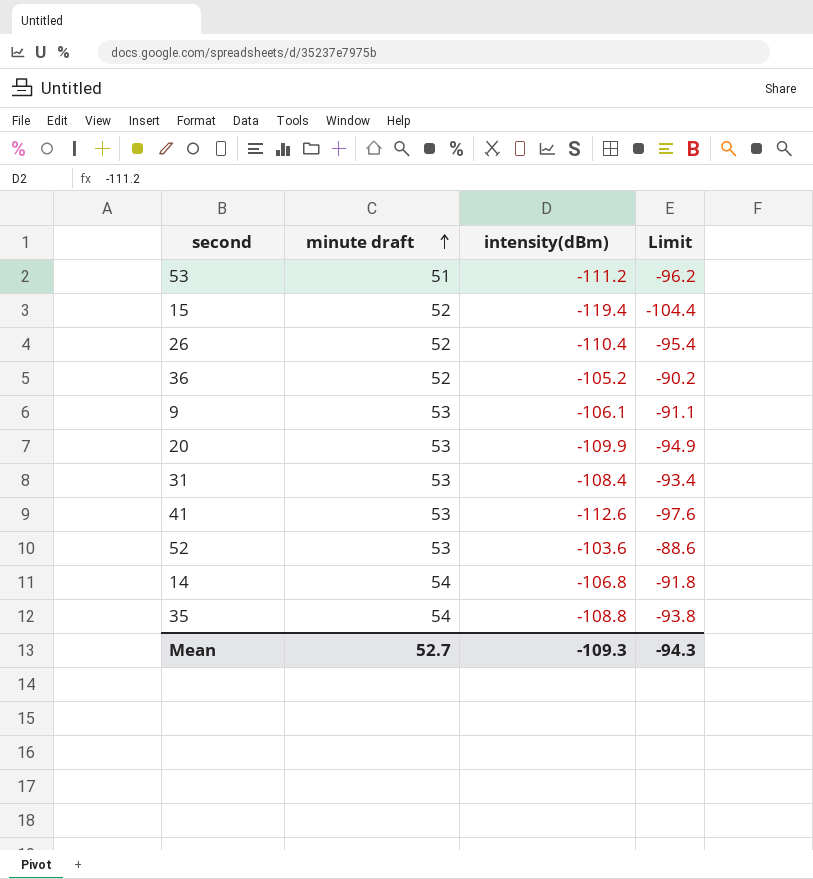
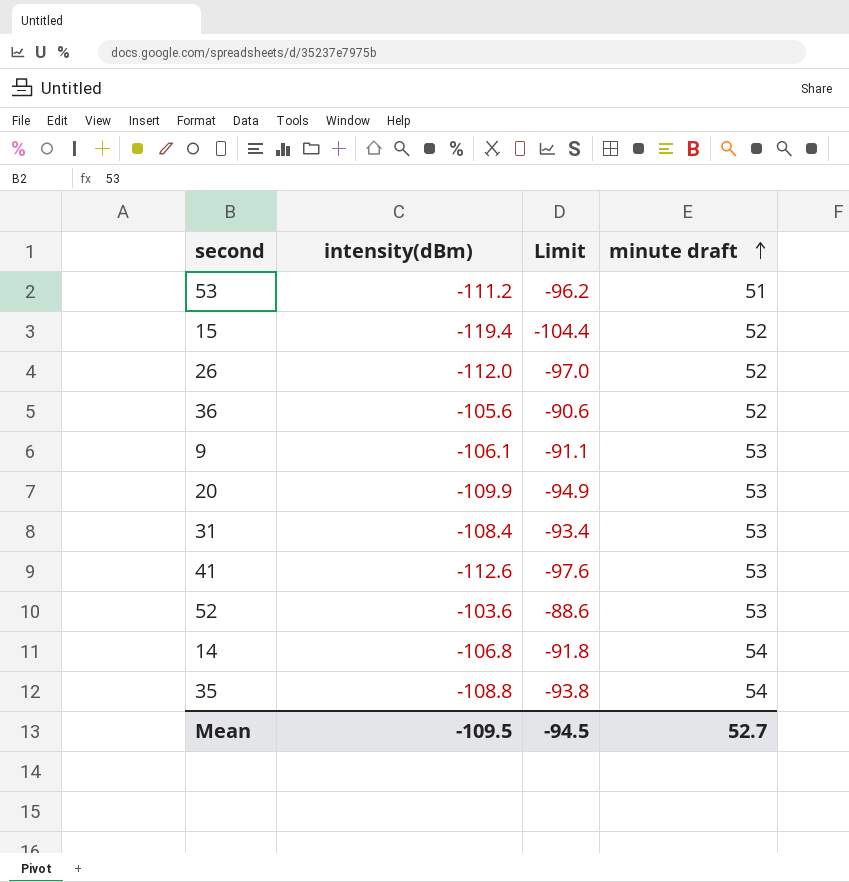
column minute draft | position: 2 -> 4
26 | intensity(dBm): -110.4 -> -112.0
26 | Limit: -95.4 -> -97.0
36 | intensity(dBm): -105.2 -> -105.6
36 | Limit: -90.2 -> -90.6
Mean | intensity(dBm): -109.3 -> -109.5
Mean | Limit: -94.3 -> -94.5

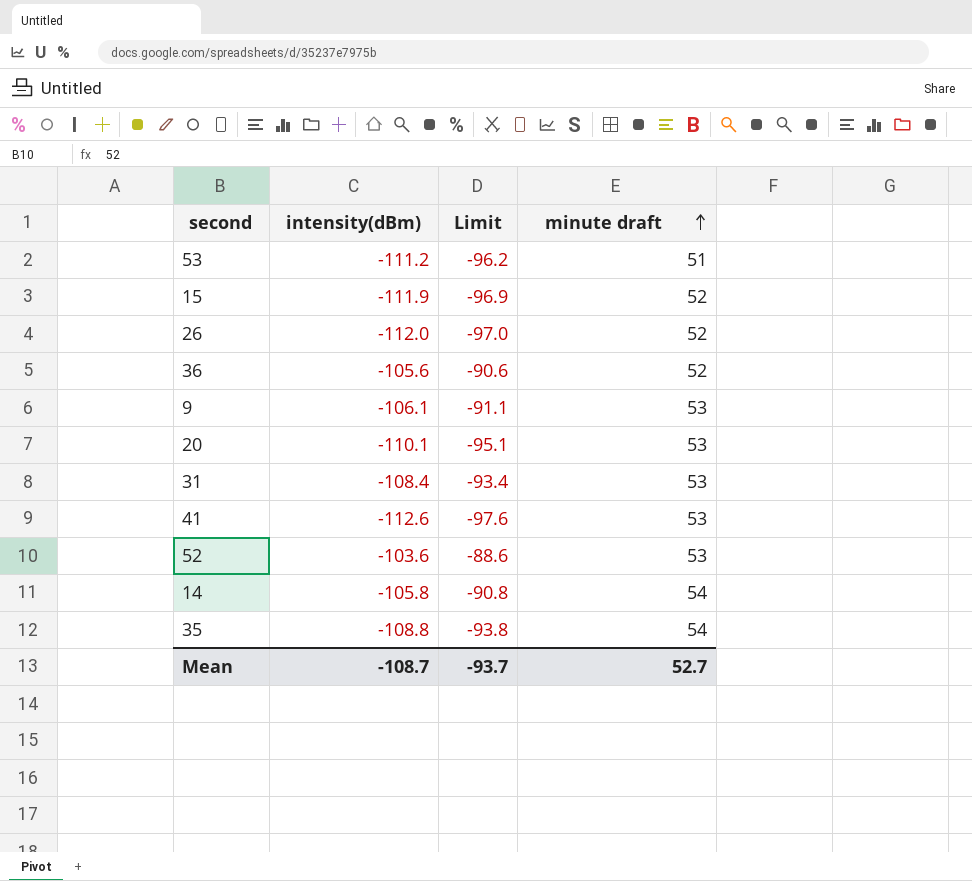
15 | intensity(dBm): -119.4 -> -111.9
15 | Limit: -104.4 -> -96.9
20 | intensity(dBm): -109.9 -> -110.1
20 | Limit: -94.9 -> -95.1
14 | intensity(dBm): -106.8 -> -105.8
14 | Limit: -91.8 -> -90.8
Mean | intensity(dBm): -109.5 -> -108.7
Mean | Limit: -94.5 -> -93.7

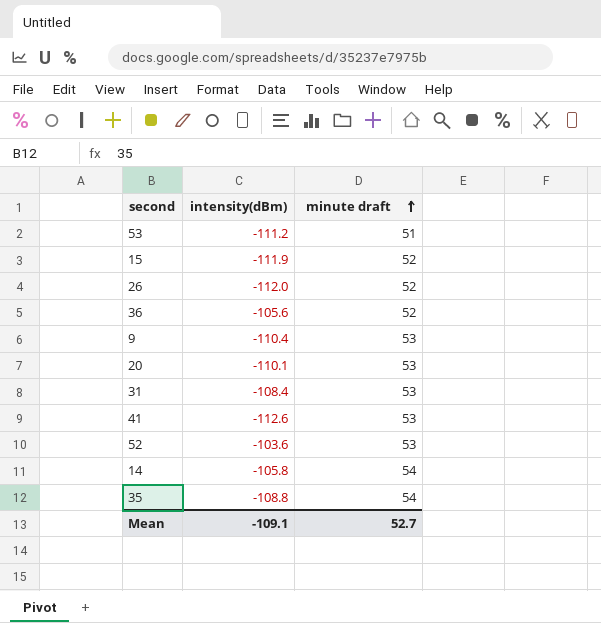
column Limit | formula: [intensity(dBm)] + 15 -> none
9 | intensity(dBm): -106.1 -> -110.4
Mean | intensity(dBm): -108.7 -> -109.1

